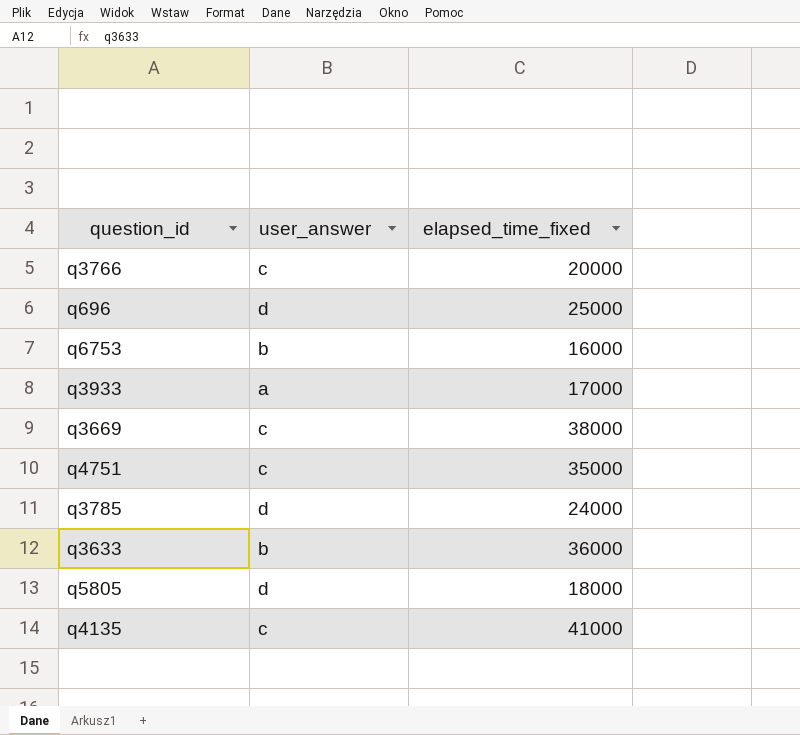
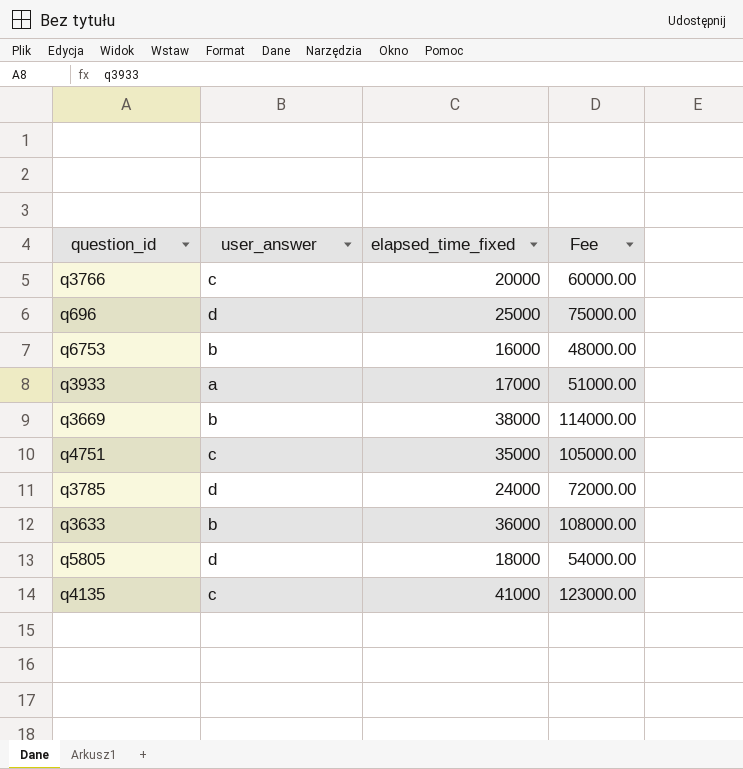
column Fee | formula: none -> [elapsed_time_fixed] * 3
q3669 | user_answer: c -> b

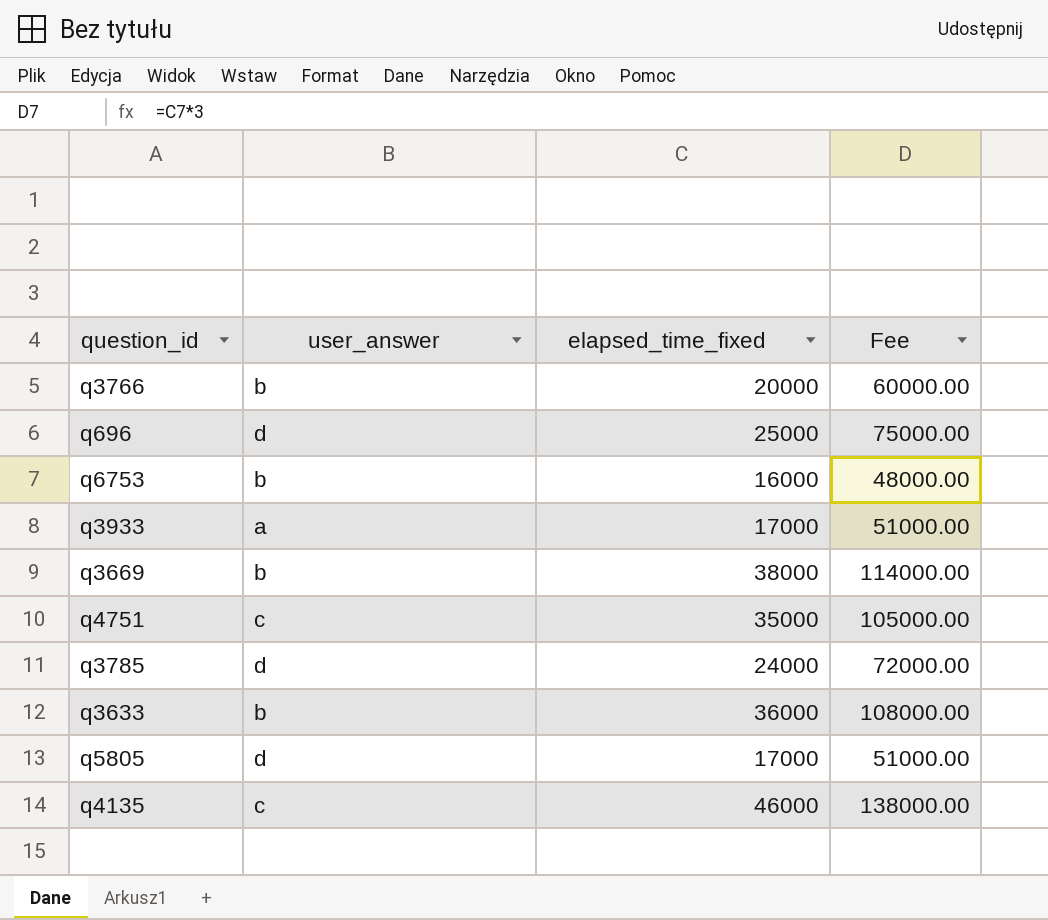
q3766 | user_answer: c -> b
q5805 | elapsed_time_fixed: 18000 -> 17000
q5805 | Fee: 54000.00 -> 51000.00
q4135 | elapsed_time_fixed: 41000 -> 46000
q4135 | Fee: 123000.00 -> 138000.00

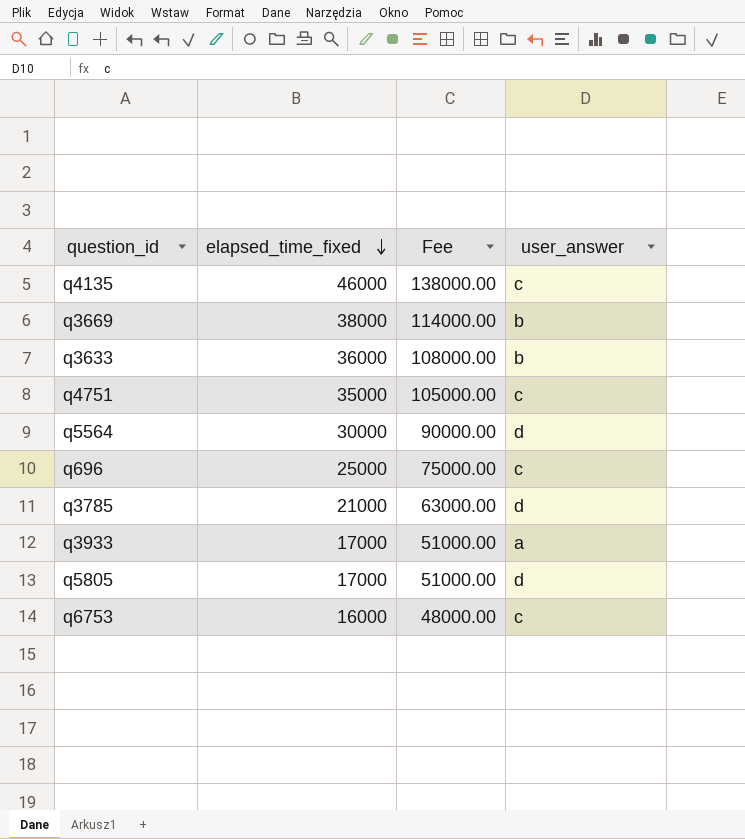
row order: none -> elapsed_time_fixed descending
column user_answer | position: 2 -> 4
row q3766: b | 20000 | 60000.00 -> none
row q5564: none -> 30000 | 90000.00 | d
q696 | user_answer: d -> c
q3785 | elapsed_time_fixed: 24000 -> 21000
q3785 | Fee: 72000.00 -> 63000.00
q6753 | user_answer: b -> c

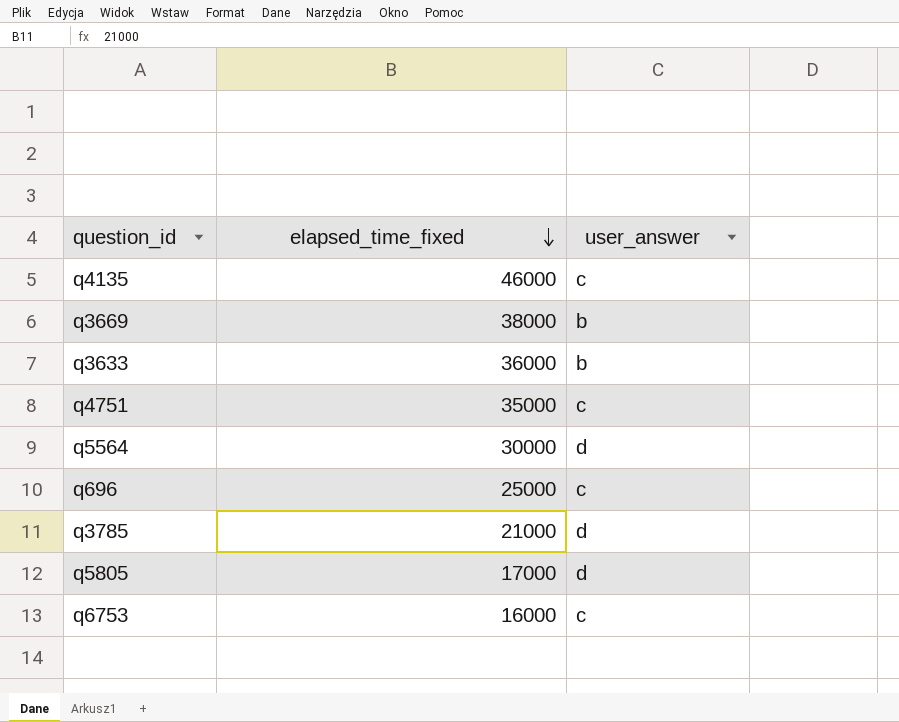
column Fee | formula: [elapsed_time_fixed] * 3 -> none
row q3933: 17000 | 51000.00 | a -> none

